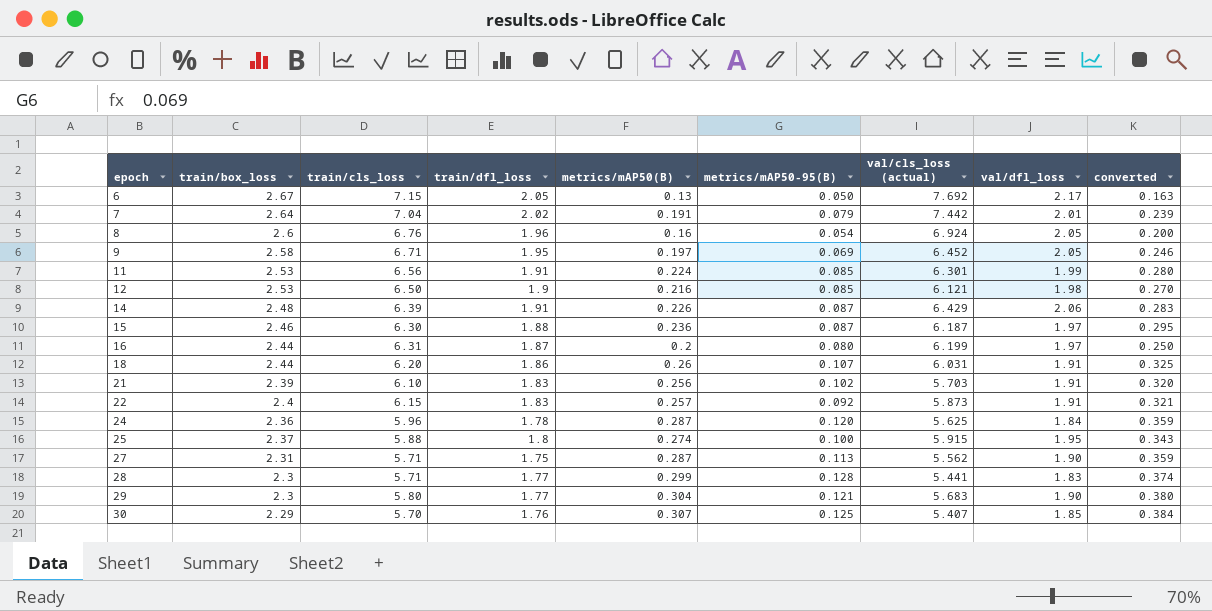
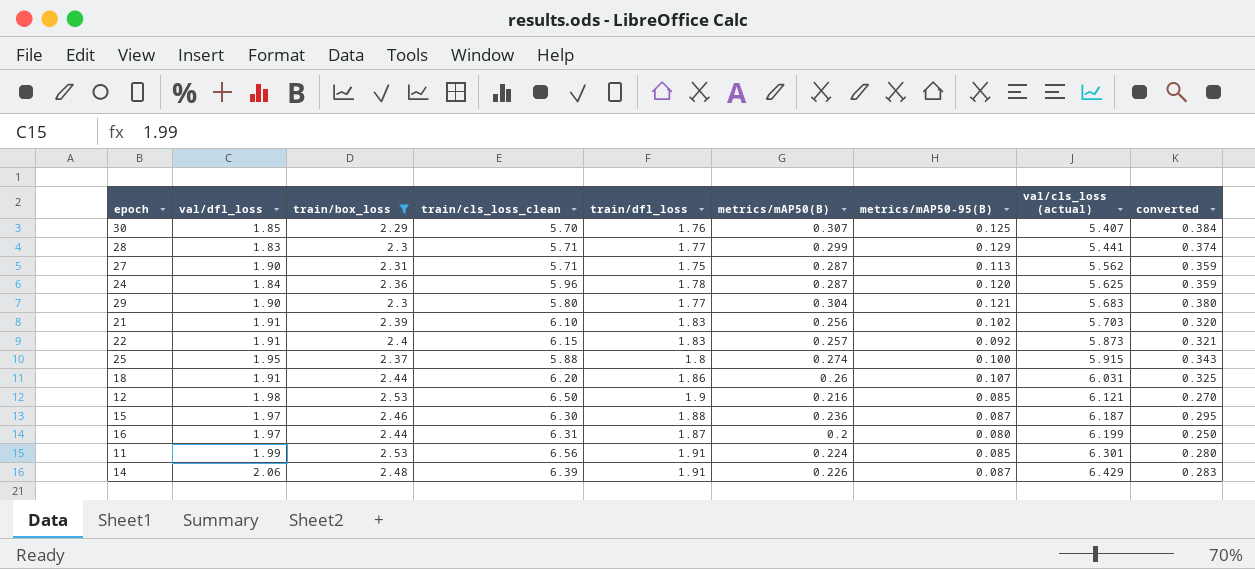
filter: none -> train/box_loss <= 2.53
row order: epoch ascending -> val/cls_loss (actual) ascending
column val/dfl_loss | position: 8 -> 2
column name: train/cls_loss -> train/cls_loss_clean
28 | metrics/mAP50-95(B): 0.128 -> 0.129

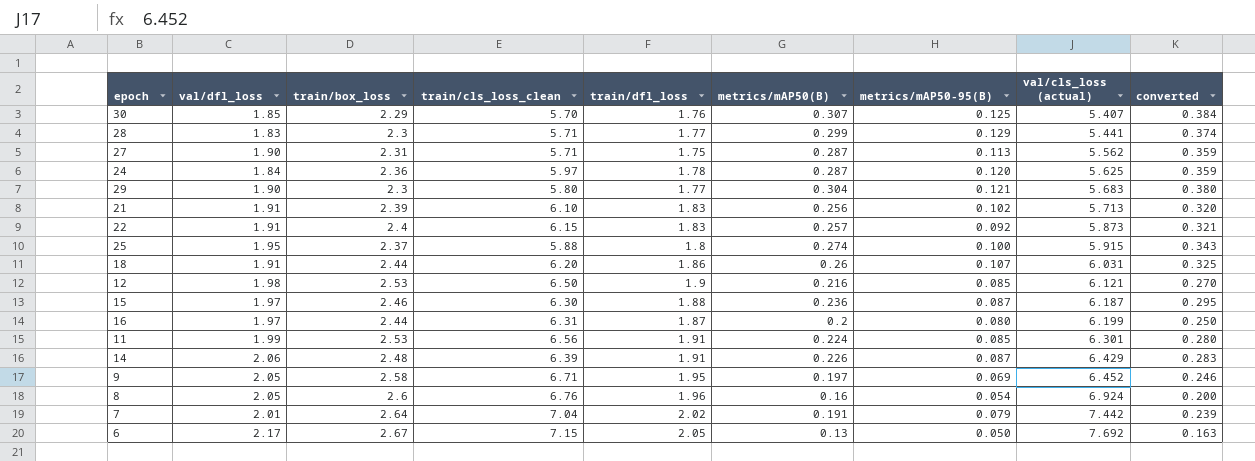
filter: train/box_loss <= 2.53 -> none
24 | train/cls_loss_clean: 5.96 -> 5.97
21 | val/cls_loss (actual): 5.703 -> 5.713

